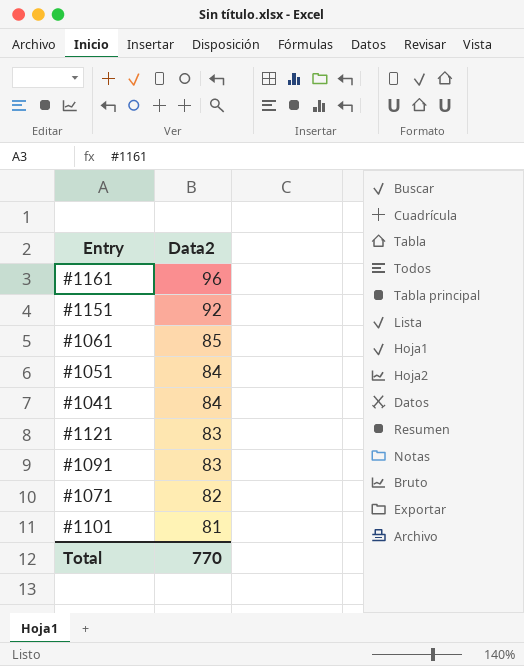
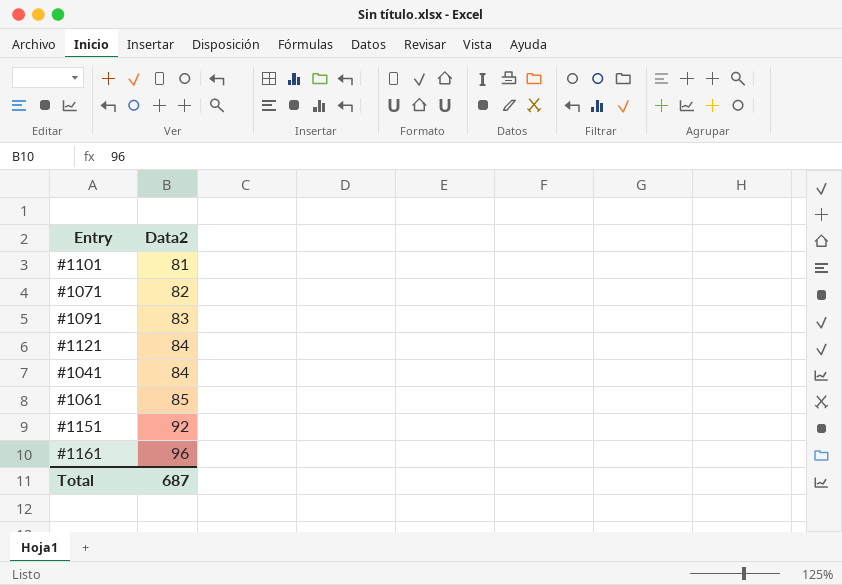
row order: Data2 descending -> Data2 ascending
row #1051: 84 -> none
#1121 | Data2: 83 -> 84
Total | Data2: 770 -> 687

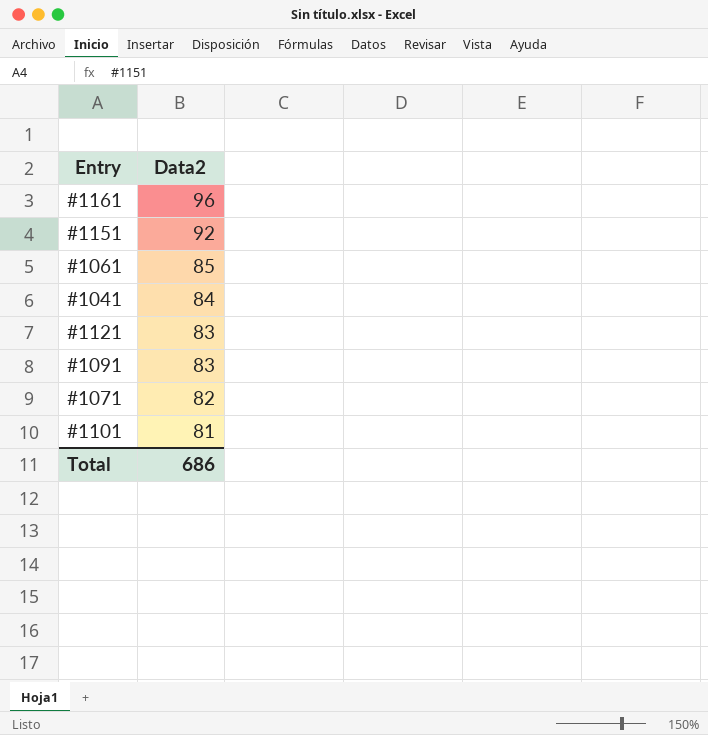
row order: Data2 ascending -> Data2 descending
#1121 | Data2: 84 -> 83
Total | Data2: 687 -> 686

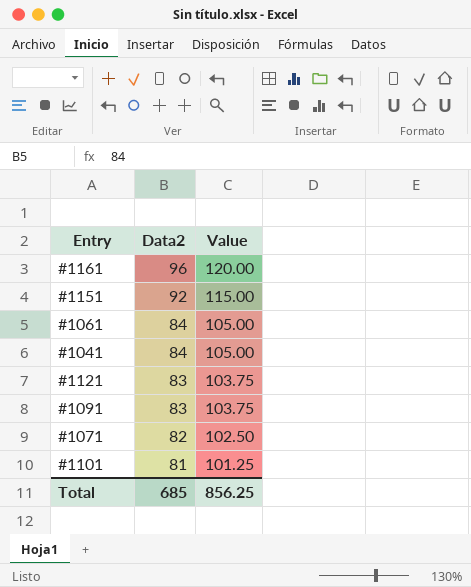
column Value | formula: none -> [Data2] * 1.25
#1061 | Data2: 85 -> 84
Total | Data2: 686 -> 685

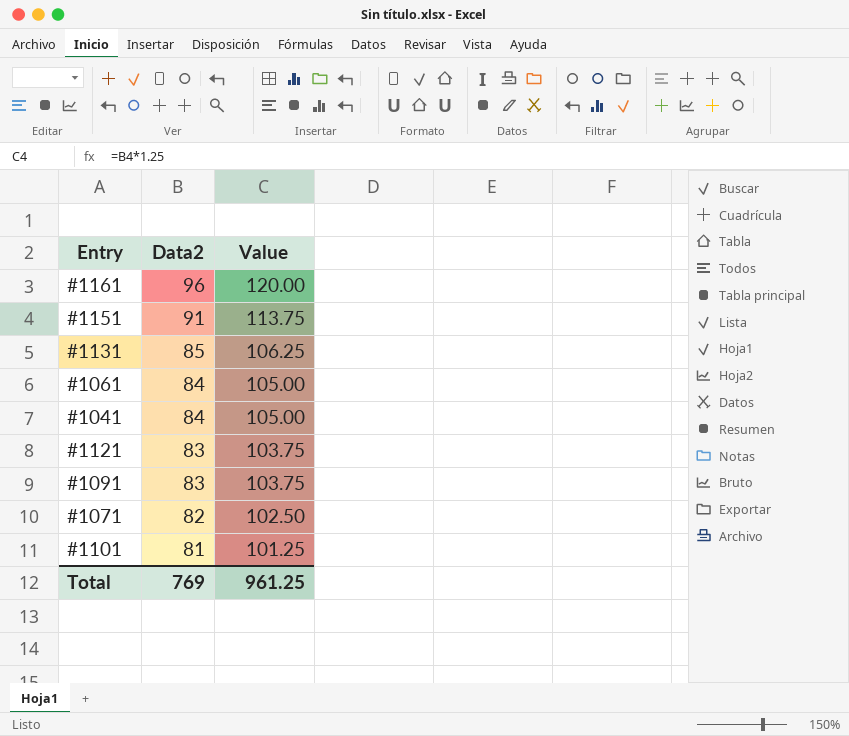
#1151 | Data2: 92 -> 91
#1151 | Value: 115.00 -> 113.75
row #1131: none -> 85 | 106.25
Total | Data2: 685 -> 769
Total | Value: 856.25 -> 961.25

